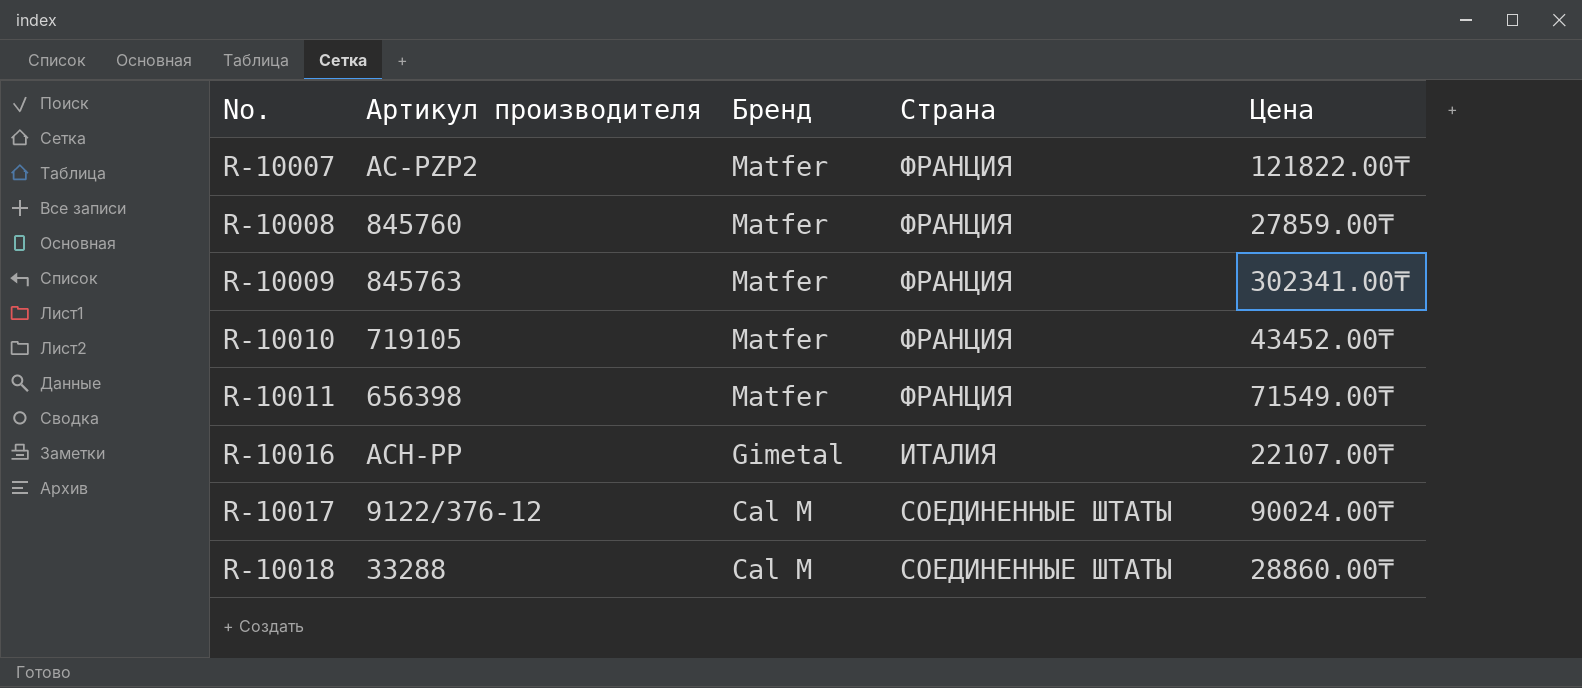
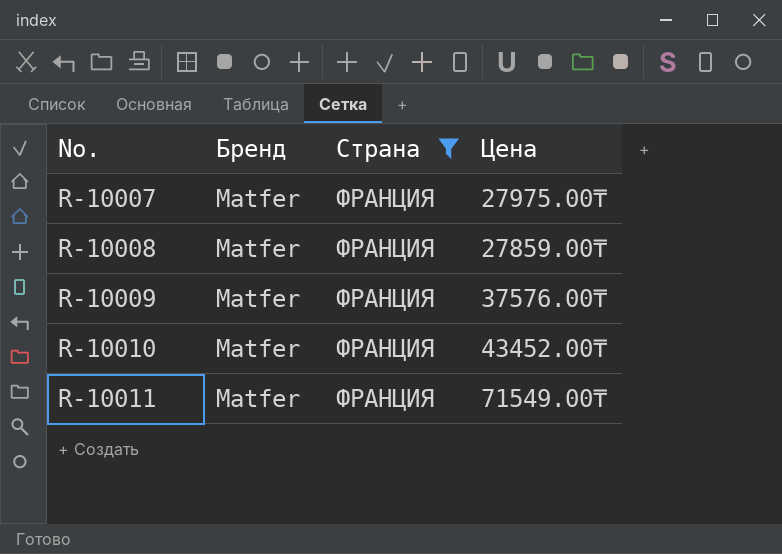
filter: none -> Страна = ФРАНЦИЯ
column Артикул производителя | position: 2 -> none
R-10007 | Цена: 121822.00₸ -> 27975.00₸
R-10009 | Цена: 302341.00₸ -> 37576.00₸

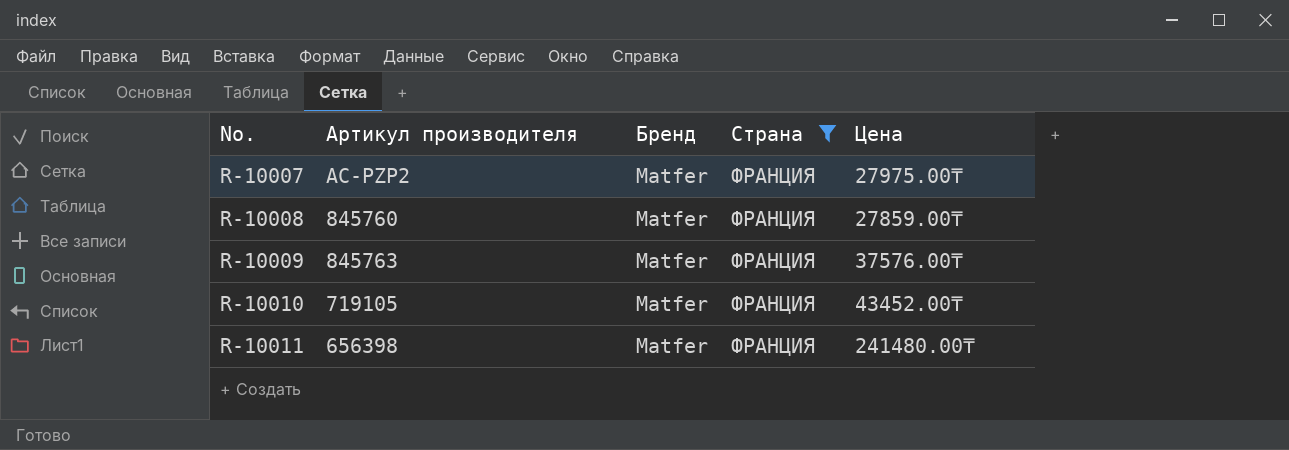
column Артикул производителя | position: none -> 2
R-10011 | Цена: 71549.00₸ -> 241480.00₸

